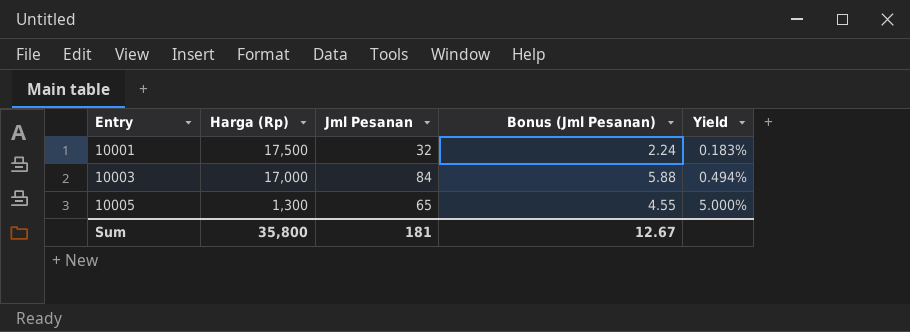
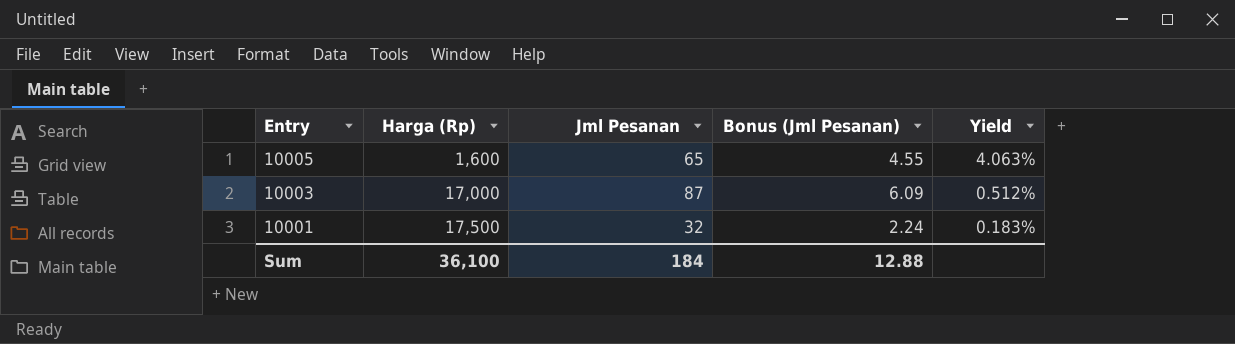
row order: Entry ascending -> Entry descending
10005 | Harga (Rp): 1,300 -> 1,600
10005 | Yield: 5.000% -> 4.063%
10003 | Jml Pesanan: 84 -> 87
10003 | Bonus (Jml Pesanan): 5.88 -> 6.09
10003 | Yield: 0.494% -> 0.512%
Sum | Harga (Rp): 35,800 -> 36,100
Sum | Jml Pesanan: 181 -> 184
Sum | Bonus (Jml Pesanan): 12.67 -> 12.88

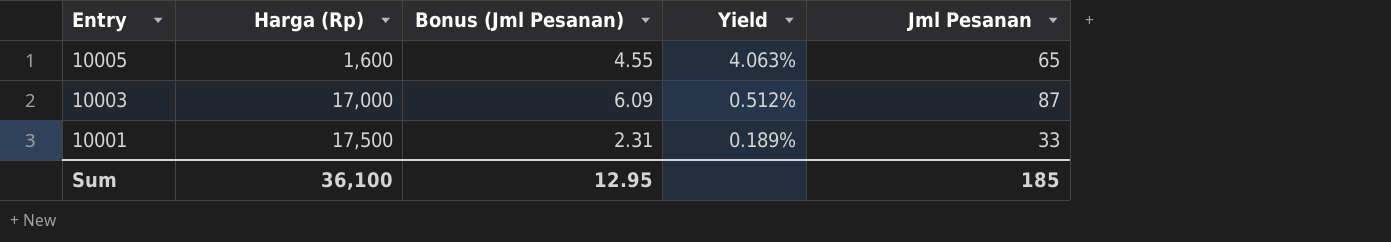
column Jml Pesanan | position: 3 -> 5
10001 | Bonus (Jml Pesanan): 2.24 -> 2.31
10001 | Yield: 0.183% -> 0.189%
10001 | Jml Pesanan: 32 -> 33
Sum | Bonus (Jml Pesanan): 12.88 -> 12.95
Sum | Jml Pesanan: 184 -> 185

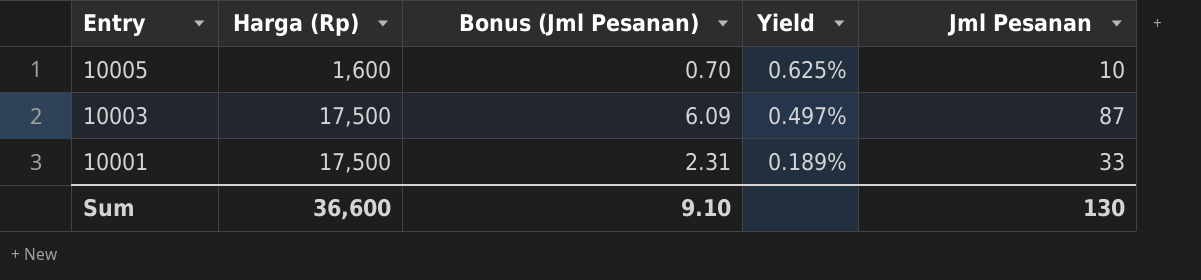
10005 | Bonus (Jml Pesanan): 4.55 -> 0.70
10005 | Yield: 4.063% -> 0.625%
10005 | Jml Pesanan: 65 -> 10
10003 | Harga (Rp): 17,000 -> 17,500
10003 | Yield: 0.512% -> 0.497%
Sum | Harga (Rp): 36,100 -> 36,600
Sum | Bonus (Jml Pesanan): 12.95 -> 9.10
Sum | Jml Pesanan: 185 -> 130

